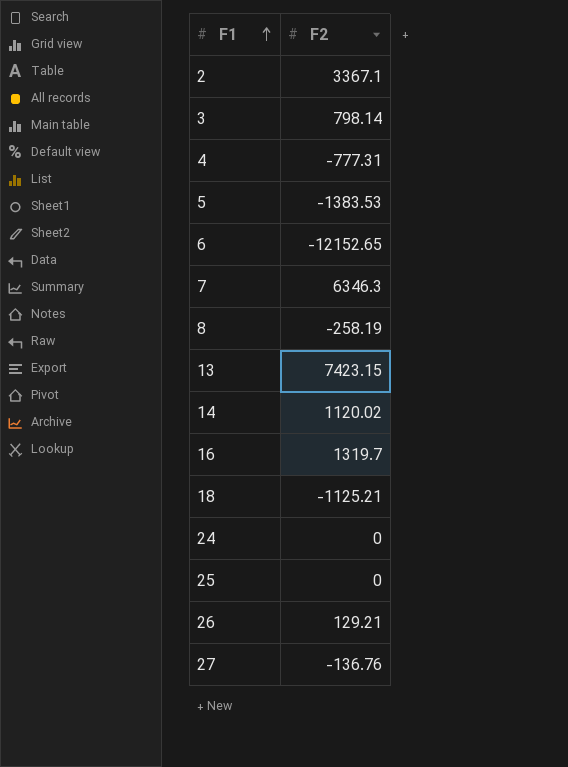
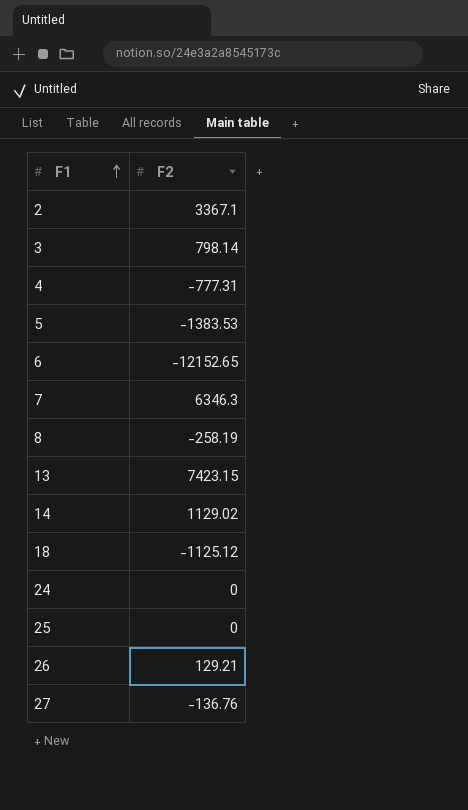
row 16: 1319.7 -> none
14 | F2: 1120.02 -> 1129.02
18 | F2: -1125.21 -> -1125.12

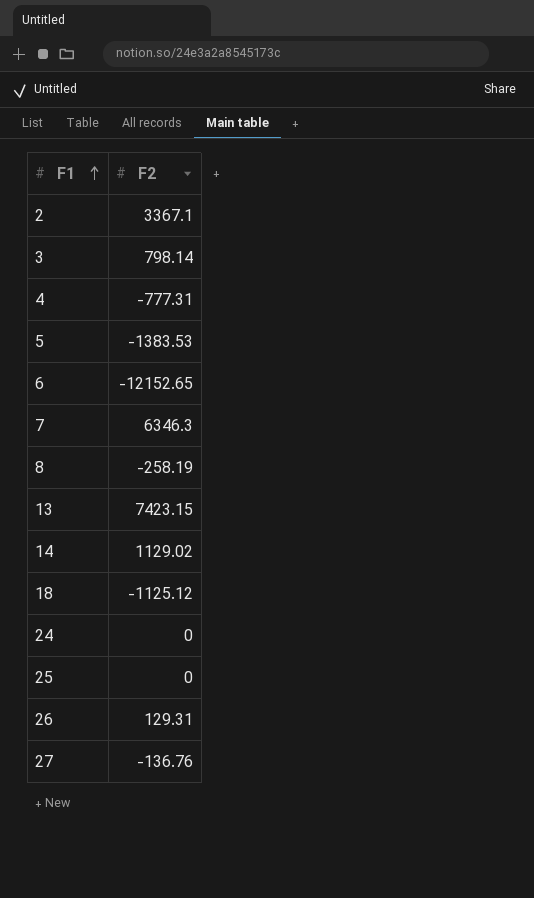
26 | F2: 129.21 -> 129.31

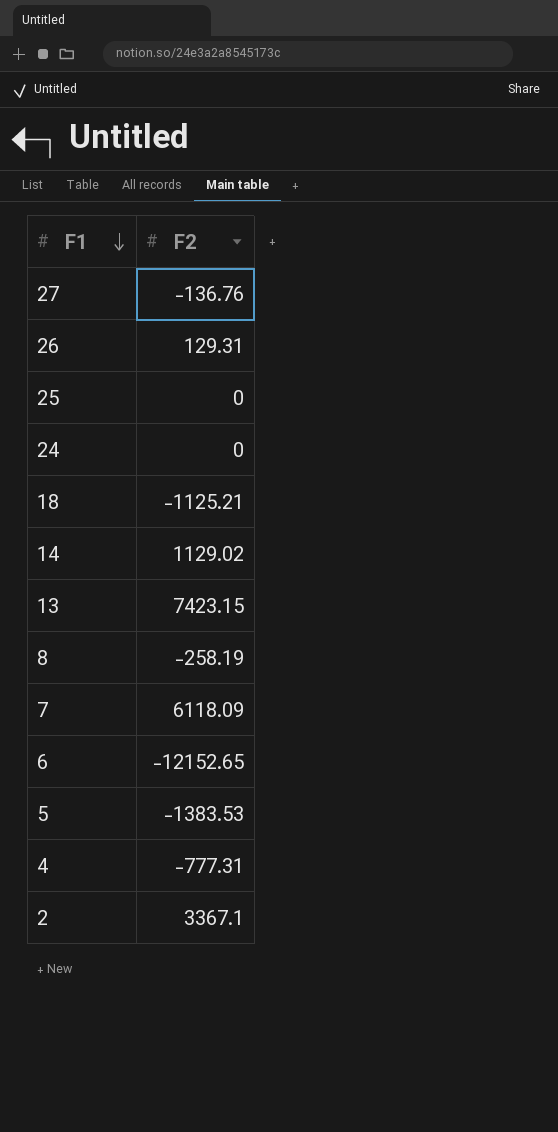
row order: F1 ascending -> F1 descending
row 3: 798.14 -> none
18 | F2: -1125.12 -> -1125.21
7 | F2: 6346.3 -> 6118.09

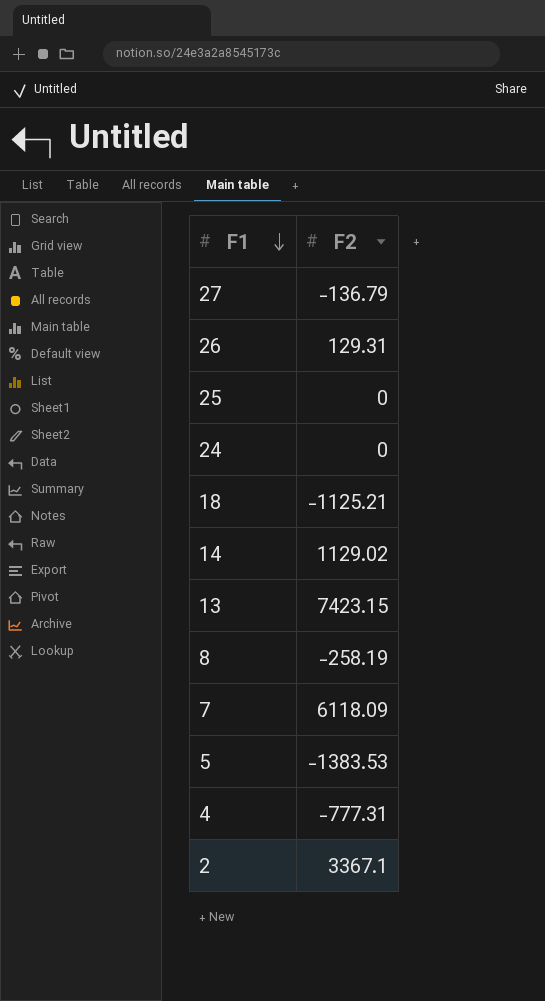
row 6: -12152.65 -> none
27 | F2: -136.76 -> -136.79

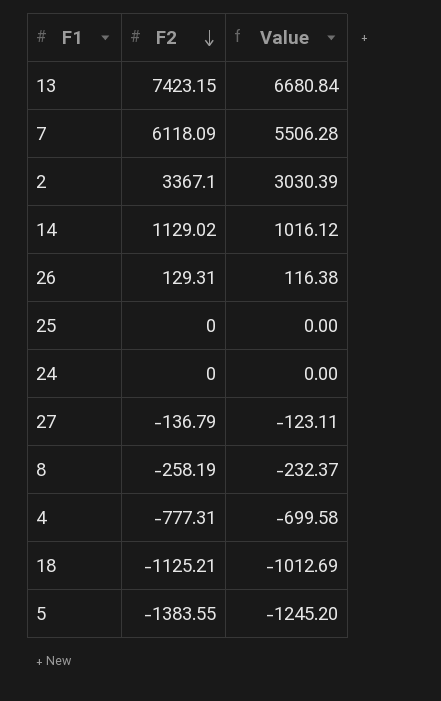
row order: F1 descending -> F2 descending
column Value | formula: none -> [F2] * 0.9
5 | F2: -1383.53 -> -1383.55

